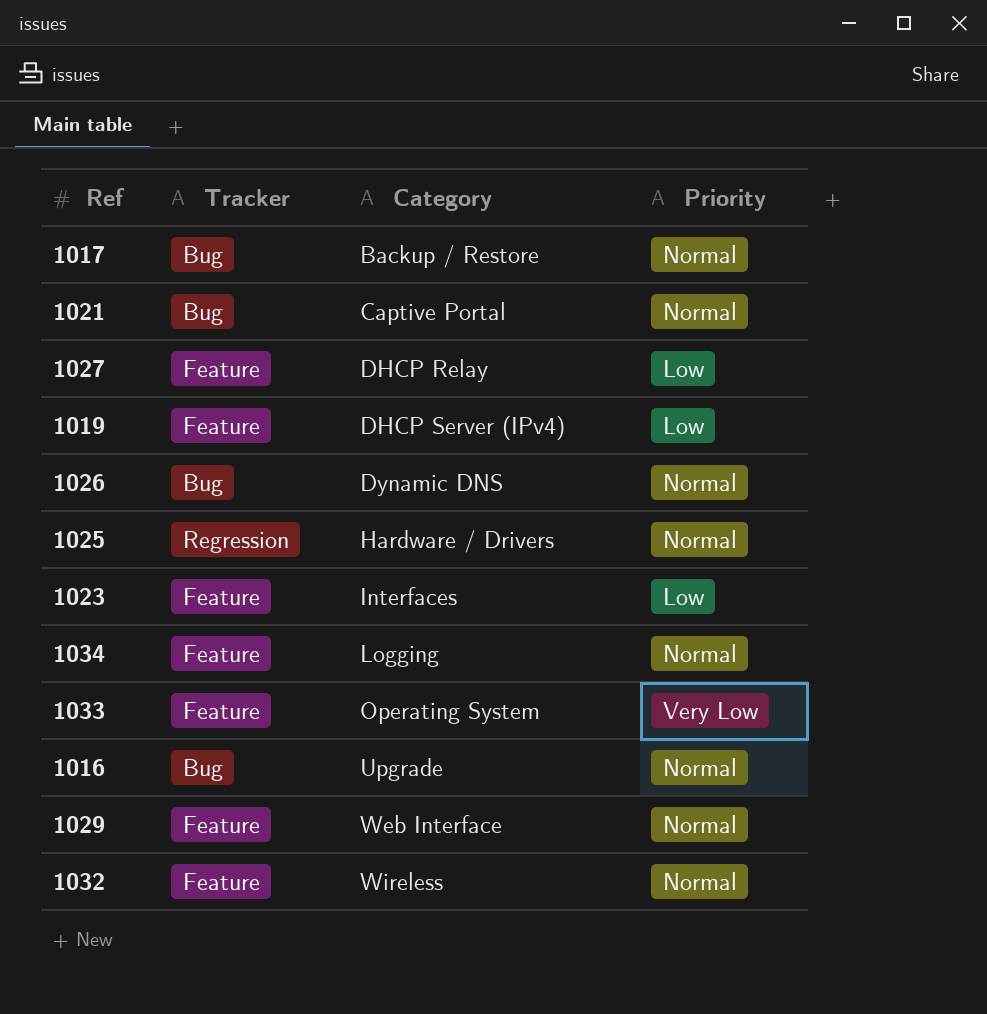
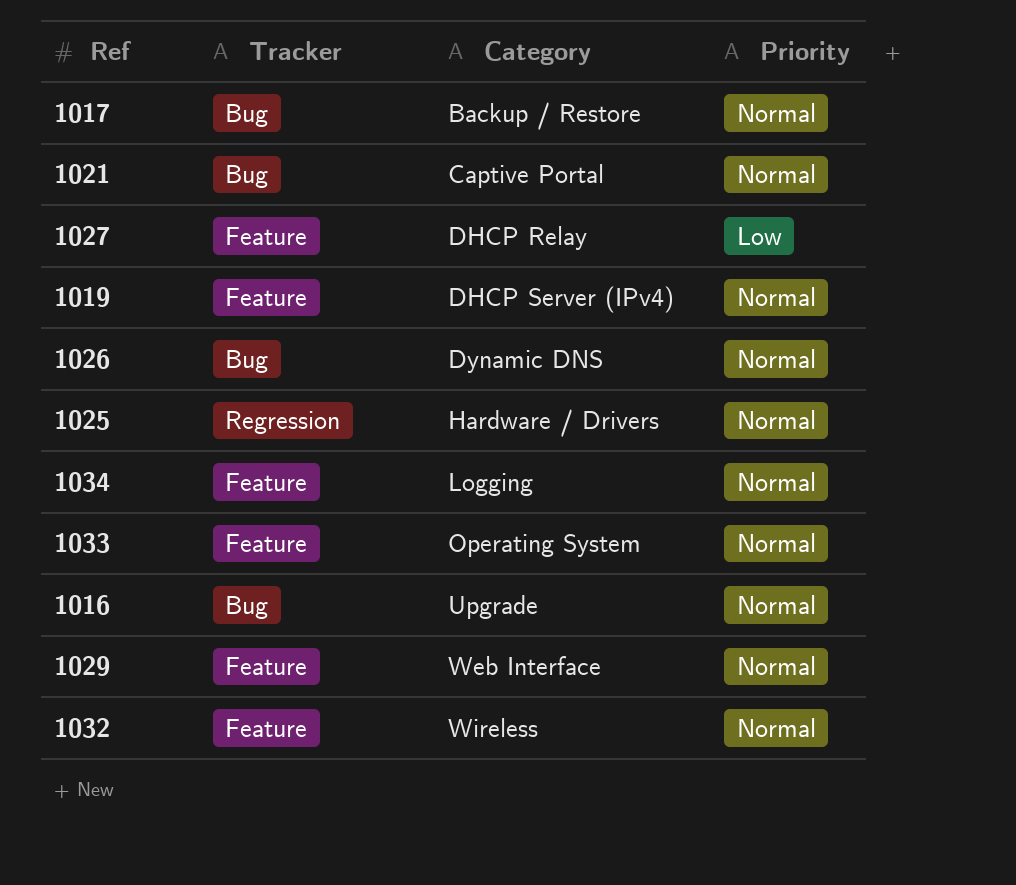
row 1023: Feature | Interfaces | Low -> none
1019 | Priority: Low -> Normal
1033 | Priority: Very Low -> Normal

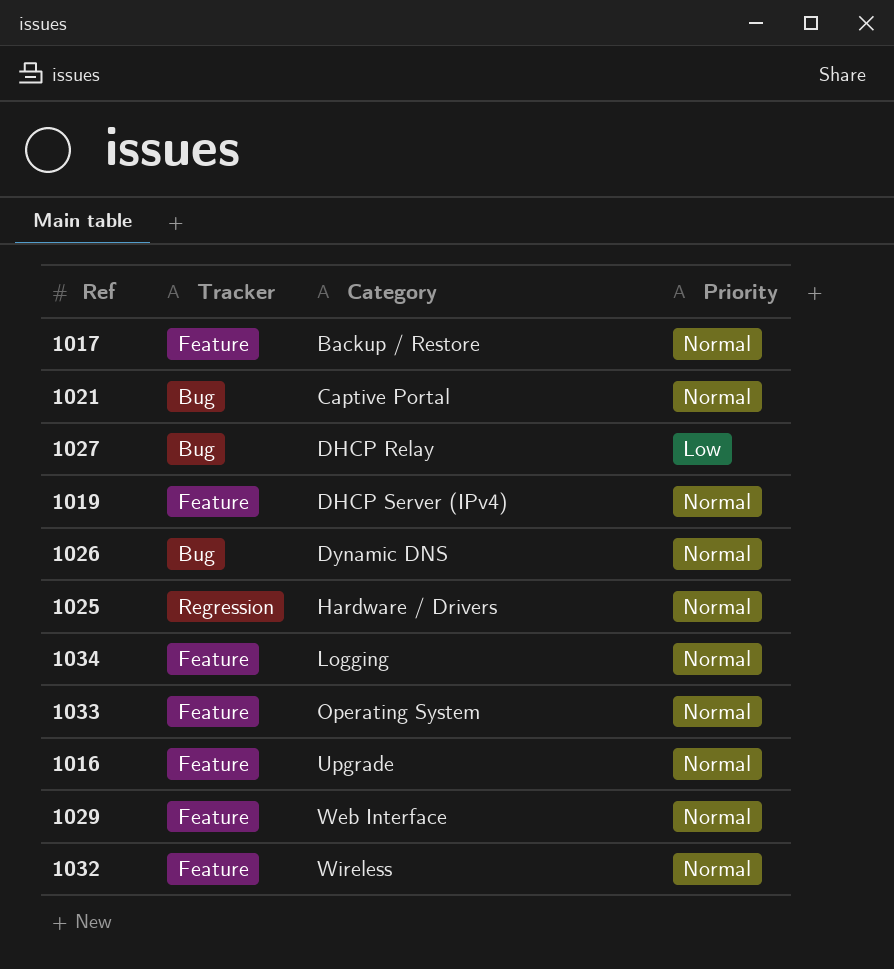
1017 | Tracker: Bug -> Feature
1027 | Tracker: Feature -> Bug
1016 | Tracker: Bug -> Feature

